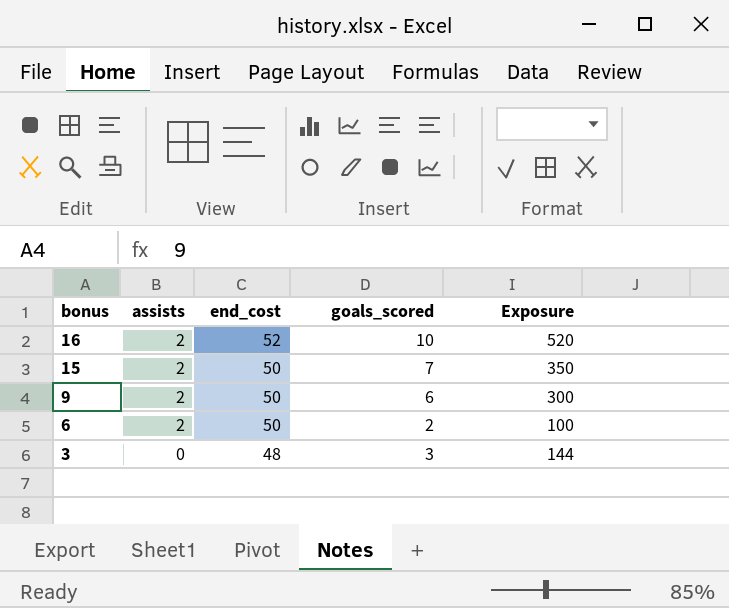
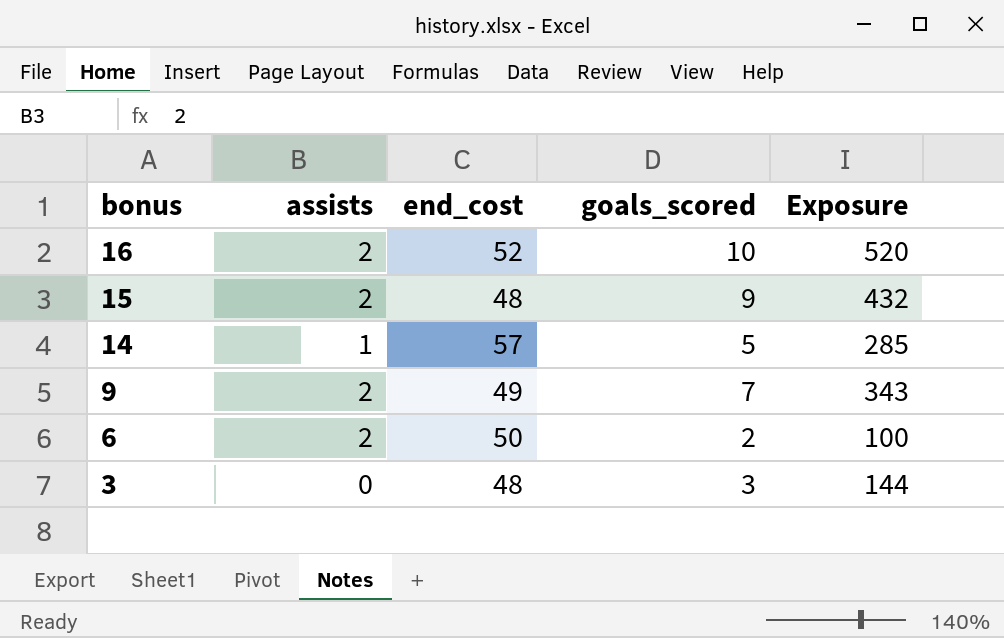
15 | end_cost: 50 -> 48
15 | goals_scored: 7 -> 9
15 | Exposure: 350 -> 432
row 14: none -> 1 | 57 | 5 | 285
9 | end_cost: 50 -> 49
9 | goals_scored: 6 -> 7
9 | Exposure: 300 -> 343

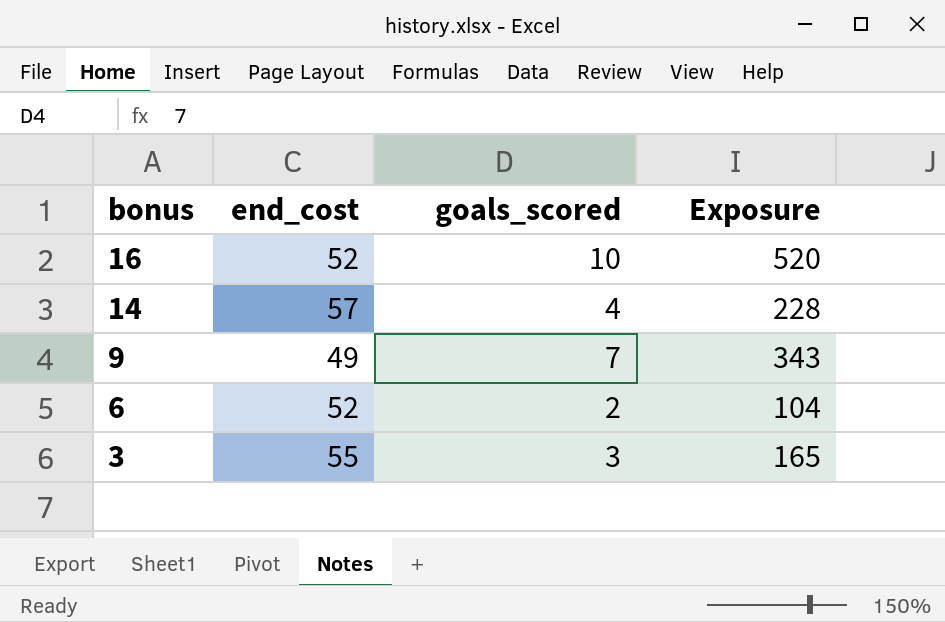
column assists | position: 2 -> none
row 15: 2 | 48 | 9 | 432 -> none
14 | goals_scored: 5 -> 4
14 | Exposure: 285 -> 228
6 | end_cost: 50 -> 52
6 | Exposure: 100 -> 104
3 | end_cost: 48 -> 55
3 | Exposure: 144 -> 165

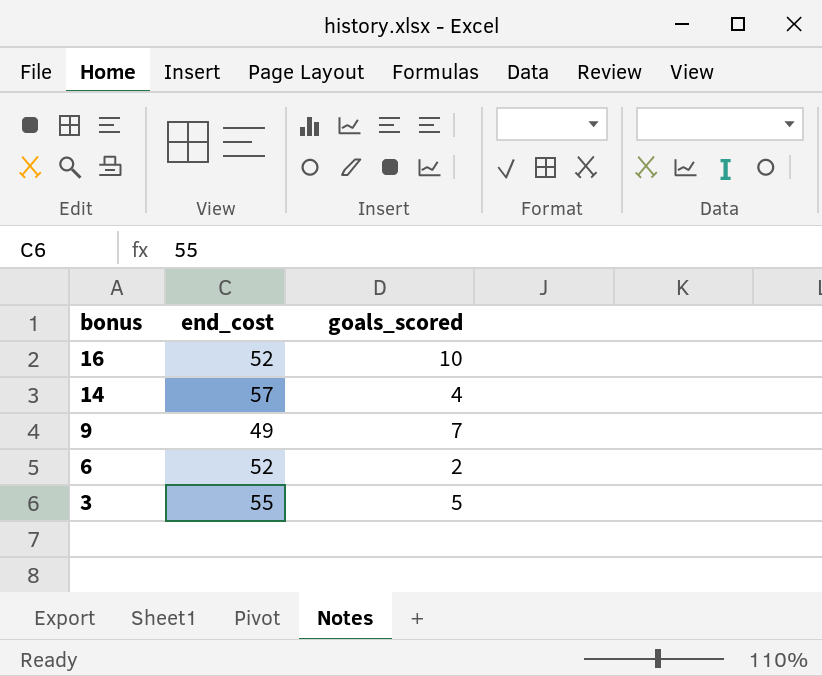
column Exposure | formula: [end_cost] * [goals_scored] -> none
3 | goals_scored: 3 -> 5

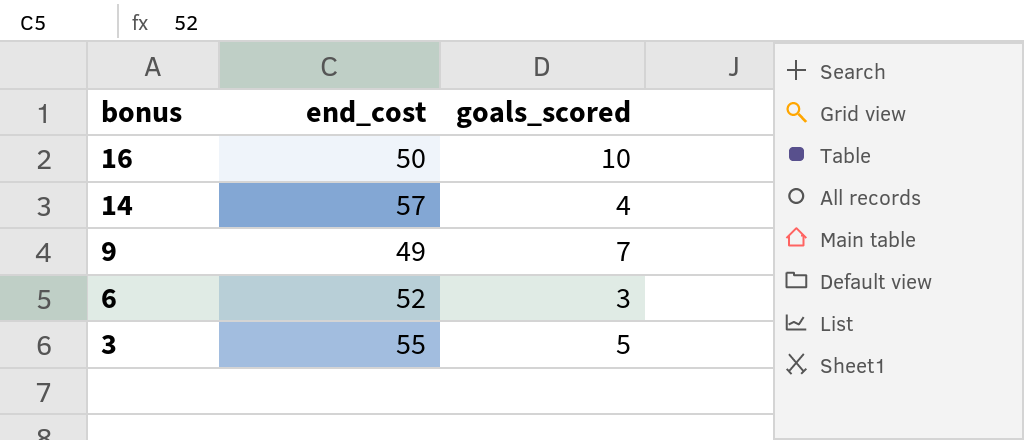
16 | end_cost: 52 -> 50
6 | goals_scored: 2 -> 3

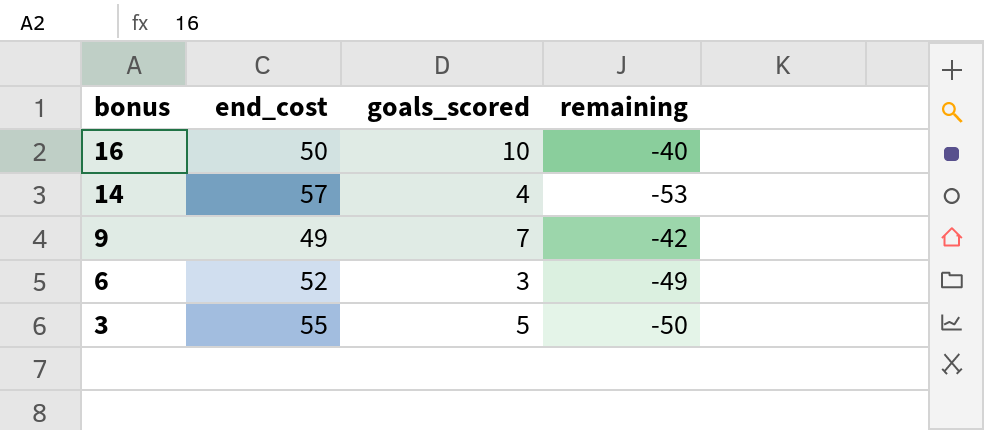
column remaining | formula: none -> [goals_scored] - [end_cost]

